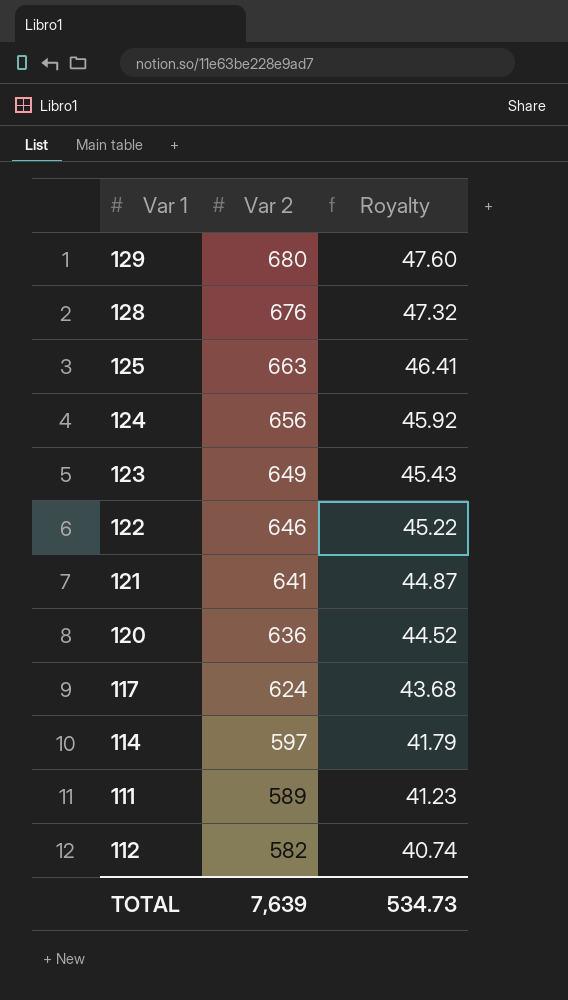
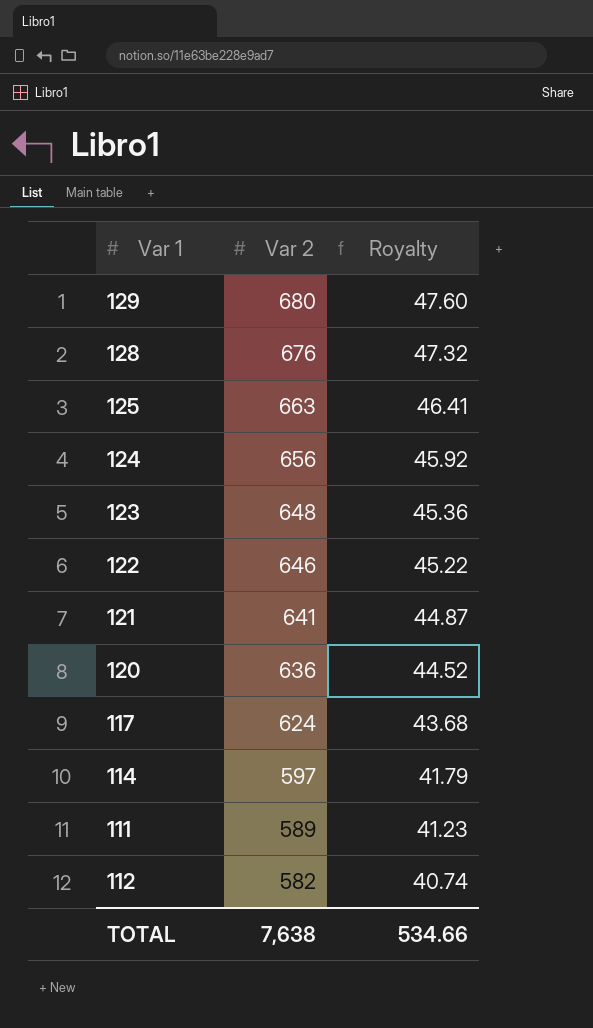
123 | Var 2: 649 -> 648
123 | Royalty: 45.43 -> 45.36
TOTAL | Var 2: 7,639 -> 7,638
TOTAL | Royalty: 534.73 -> 534.66

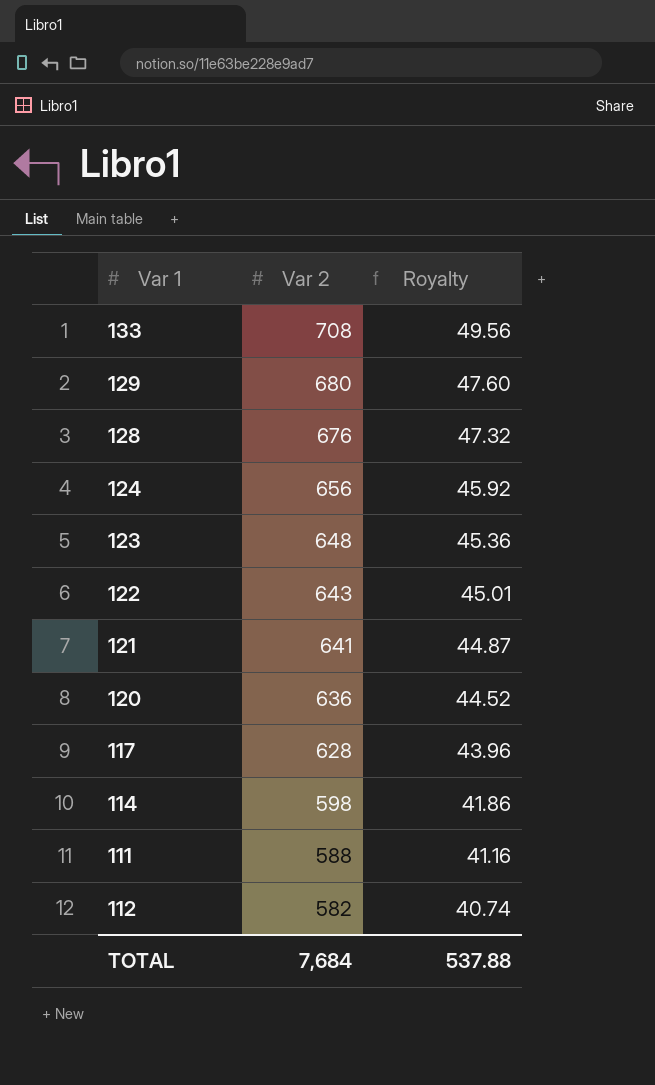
row 125: 663 | 46.41 -> none
row 133: none -> 708 | 49.56
122 | Var 2: 646 -> 643
122 | Royalty: 45.22 -> 45.01
117 | Var 2: 624 -> 628
117 | Royalty: 43.68 -> 43.96
114 | Var 2: 597 -> 598
114 | Royalty: 41.79 -> 41.86
111 | Var 2: 589 -> 588
111 | Royalty: 41.23 -> 41.16
TOTAL | Var 2: 7,638 -> 7,684
TOTAL | Royalty: 534.66 -> 537.88

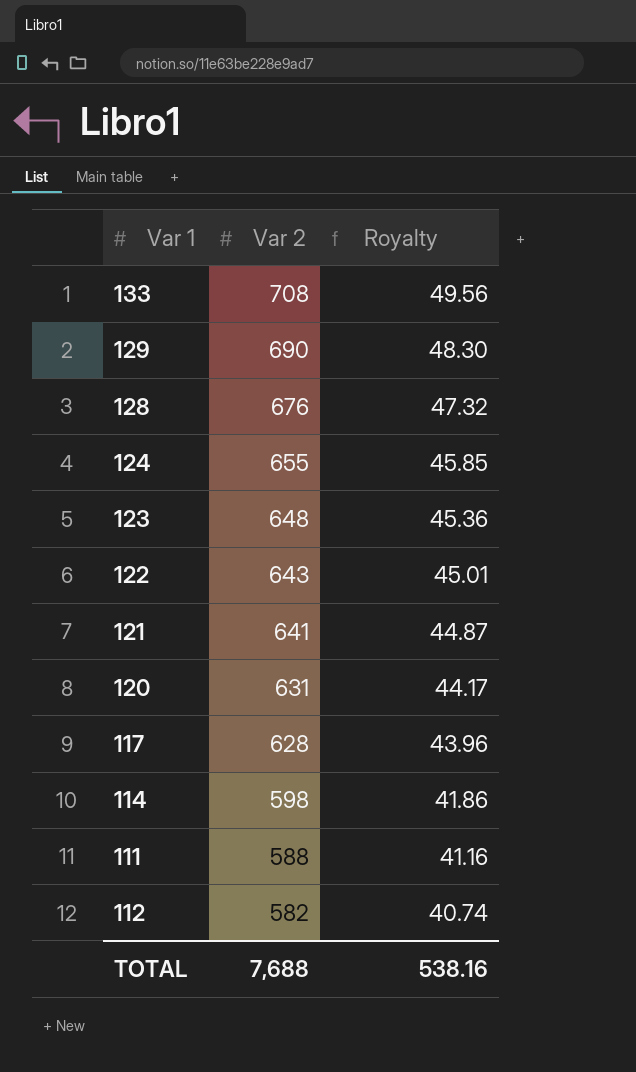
129 | Var 2: 680 -> 690
129 | Royalty: 47.60 -> 48.30
124 | Var 2: 656 -> 655
124 | Royalty: 45.92 -> 45.85
120 | Var 2: 636 -> 631
120 | Royalty: 44.52 -> 44.17
TOTAL | Var 2: 7,684 -> 7,688
TOTAL | Royalty: 537.88 -> 538.16

